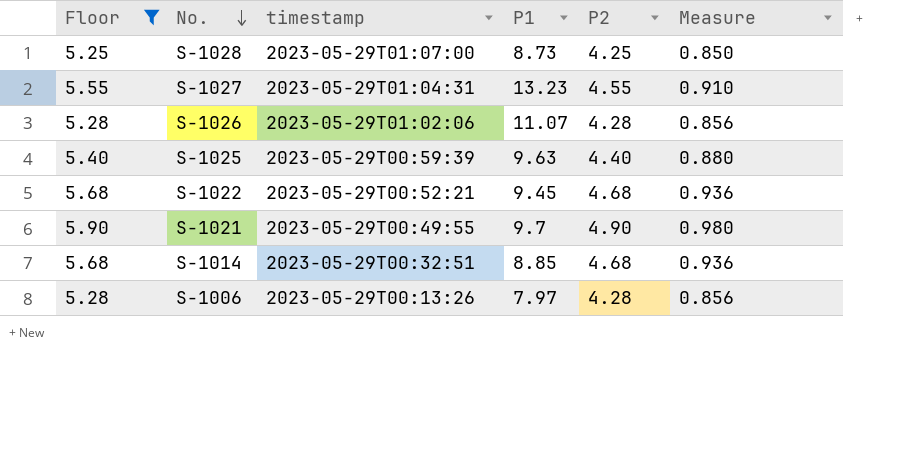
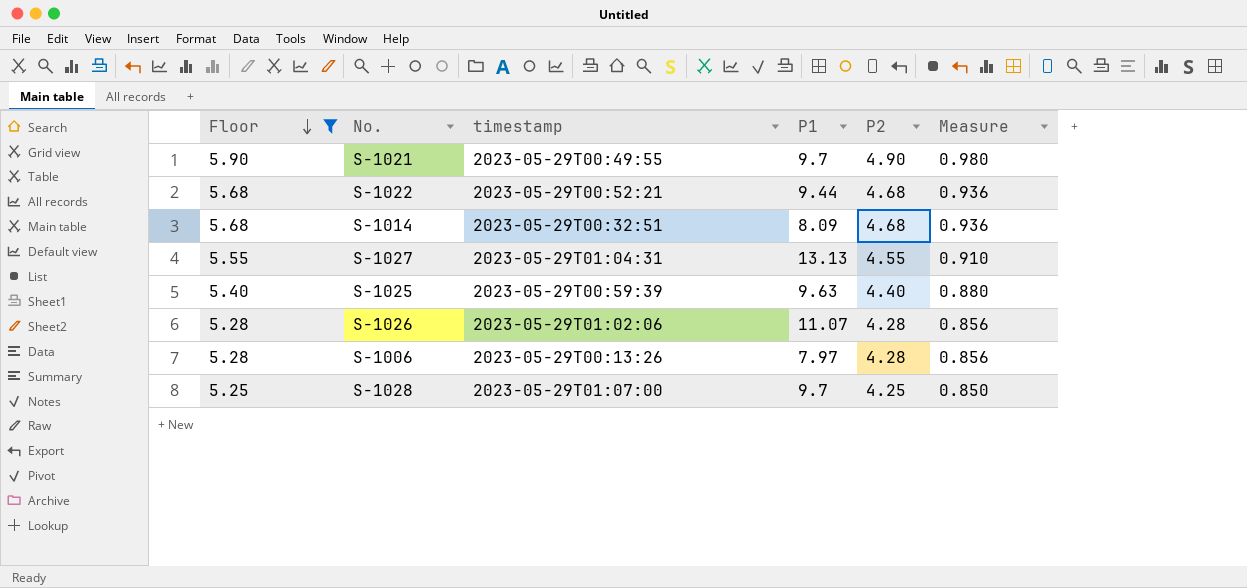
row order: No. descending -> Floor descending
S-1022 | P1: 9.45 -> 9.44
S-1014 | P1: 8.85 -> 8.09
S-1027 | P1: 13.23 -> 13.13
S-1028 | P1: 8.73 -> 9.7

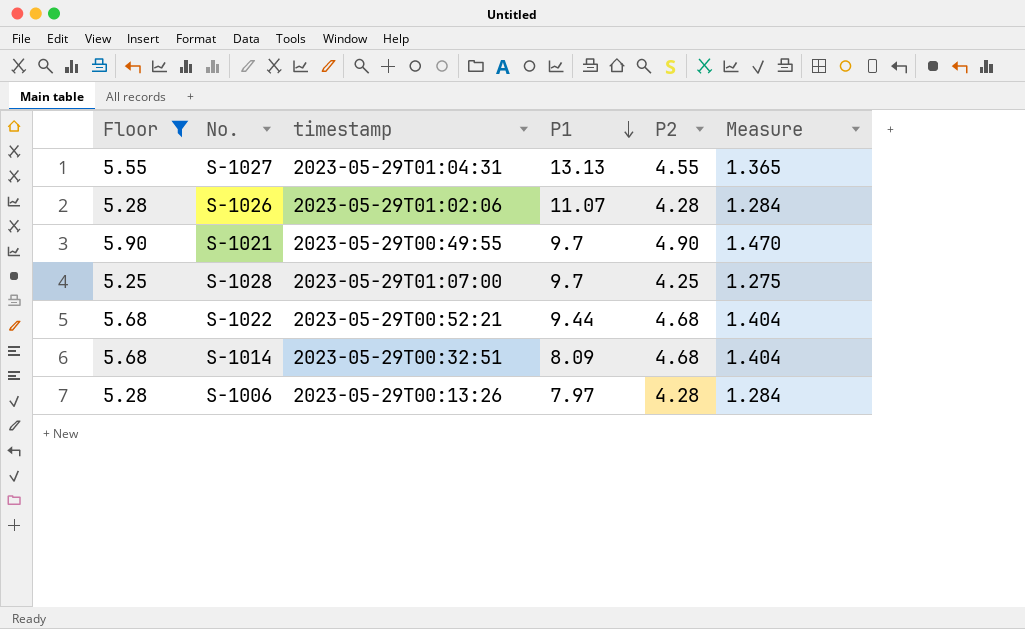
row order: Floor descending -> P1 descending
column Measure | formula: [P2] * 0.2 -> [P2] * 0.3
row S-1025: 5.40 | 2023-05-29T00:59:39 | 9.63 | 4.40 | 0.880 -> none

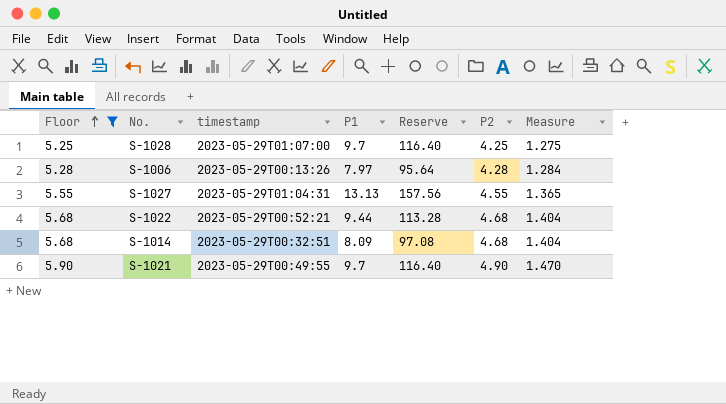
row order: P1 descending -> Floor ascending
column Reserve | formula: none -> [P1] * 12
row S-1026: 5.28 | 2023-05-29T01:02:06 | 11.07 | 4.28 | 1.284 -> none

